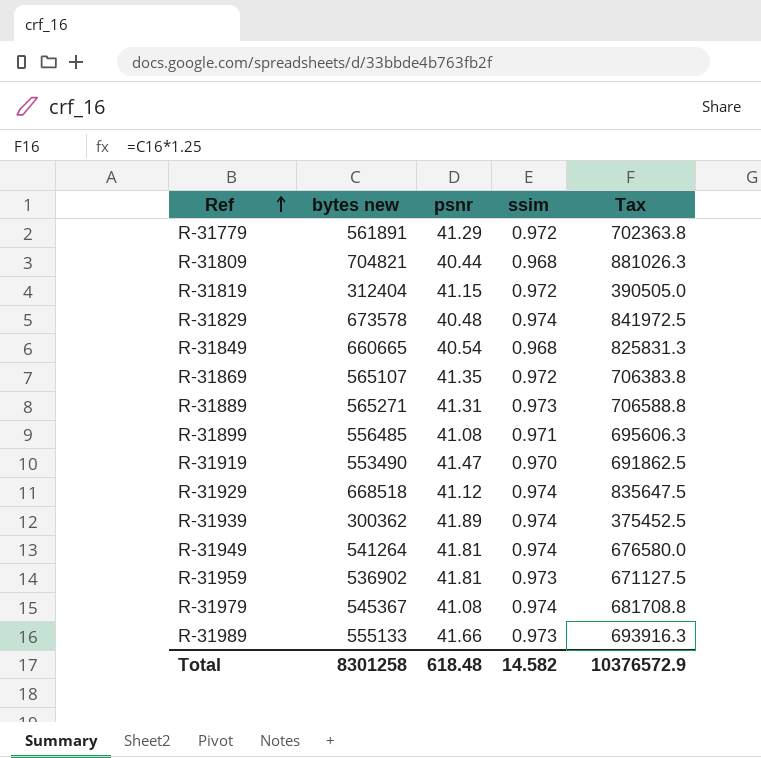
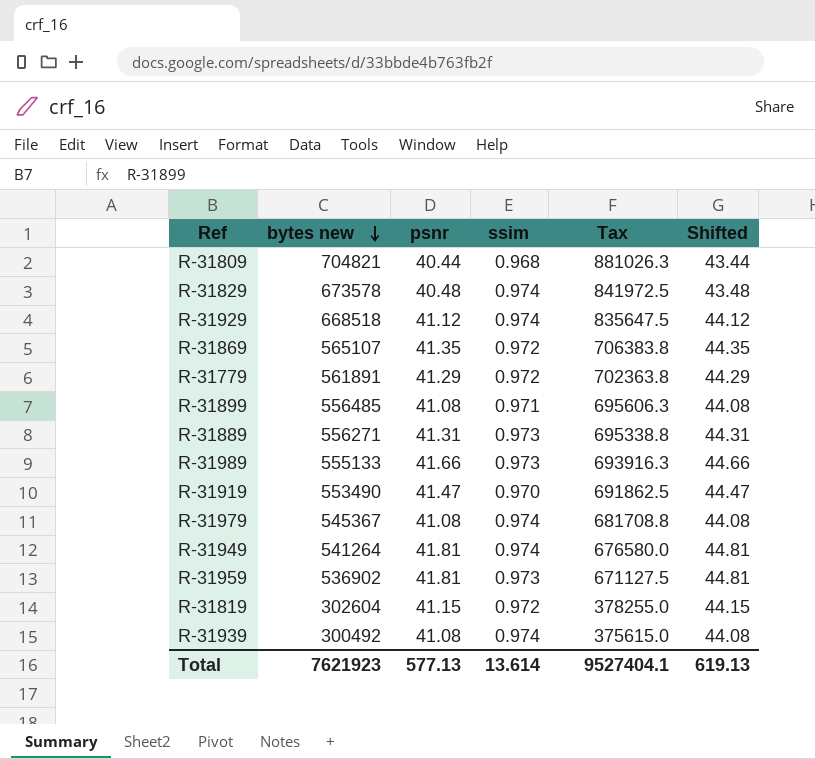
row order: Ref ascending -> bytes new descending
column Shifted | formula: none -> [psnr] + 3
row R-31849: 660665 | 40.54 | 0.968 | 825831.3 -> none
R-31889 | bytes new: 565271 -> 556271
R-31889 | Tax: 706588.8 -> 695338.8
R-31819 | bytes new: 312404 -> 302604
R-31819 | Tax: 390505.0 -> 378255.0
R-31939 | bytes new: 300362 -> 300492
R-31939 | psnr: 41.89 -> 41.08
R-31939 | Tax: 375452.5 -> 375615.0
Total | bytes new: 8301258 -> 7621923
Total | psnr: 618.48 -> 577.13
Total | ssim: 14.582 -> 13.614
Total | Tax: 10376572.9 -> 9527404.1

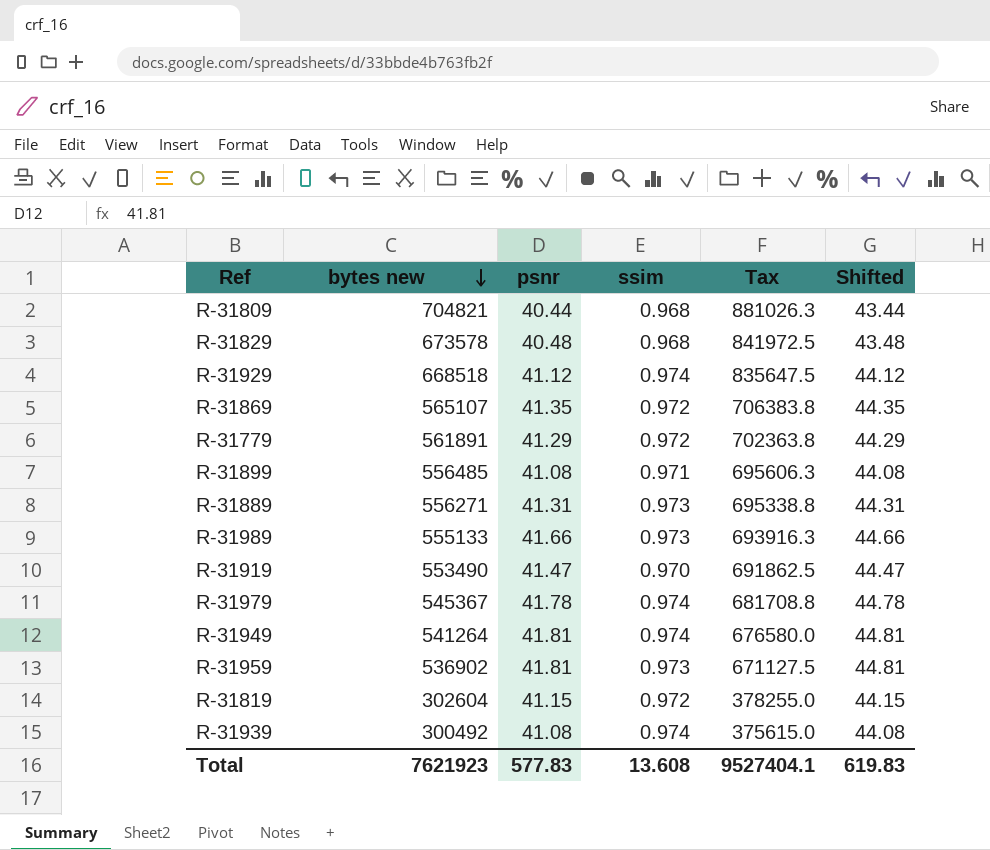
R-31829 | ssim: 0.974 -> 0.968
R-31979 | psnr: 41.08 -> 41.78
R-31979 | Shifted: 44.08 -> 44.78
Total | psnr: 577.13 -> 577.83
Total | ssim: 13.614 -> 13.608
Total | Shifted: 619.13 -> 619.83

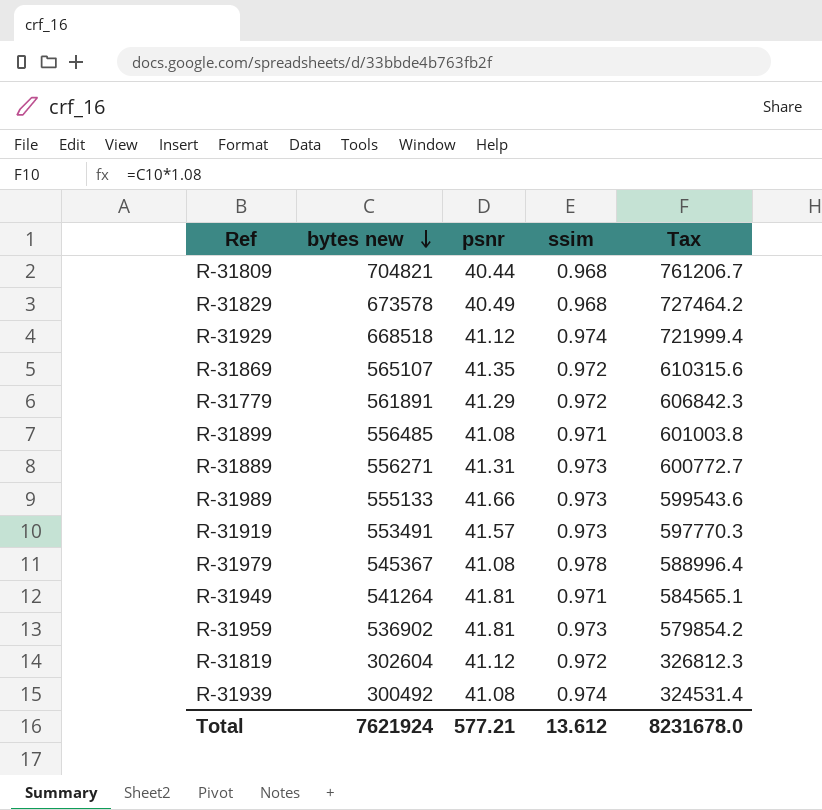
column Shifted | formula: [psnr] + 3 -> none
column Tax | formula: [bytes new] * 1.25 -> [bytes new] * 1.08
R-31829 | psnr: 40.48 -> 40.49
R-31919 | bytes new: 553490 -> 553491
R-31919 | psnr: 41.47 -> 41.57
R-31919 | ssim: 0.970 -> 0.973
R-31979 | psnr: 41.78 -> 41.08
R-31979 | ssim: 0.974 -> 0.978
R-31949 | ssim: 0.974 -> 0.971
R-31819 | psnr: 41.15 -> 41.12
Total | bytes new: 7621923 -> 7621924
Total | psnr: 577.83 -> 577.21
Total | ssim: 13.608 -> 13.612
Total | Tax: 9527404.1 -> 8231678.0

